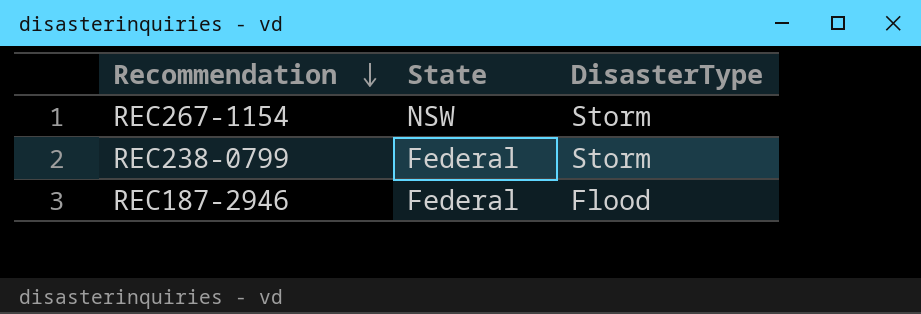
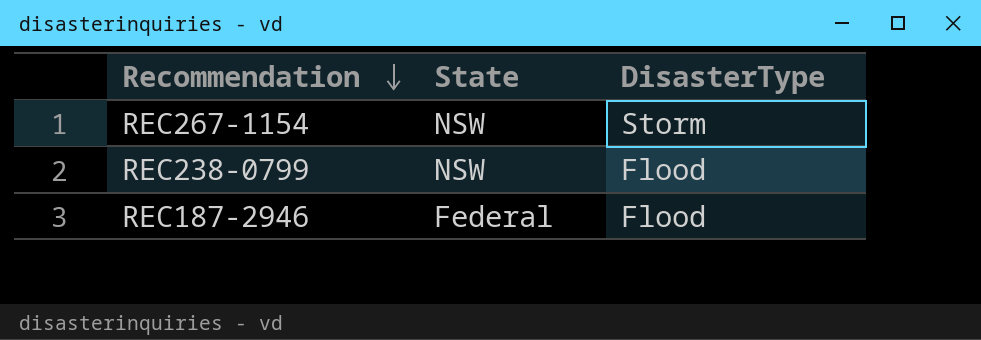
REC238-0799 | State: Federal -> NSW
REC238-0799 | DisasterType: Storm -> Flood

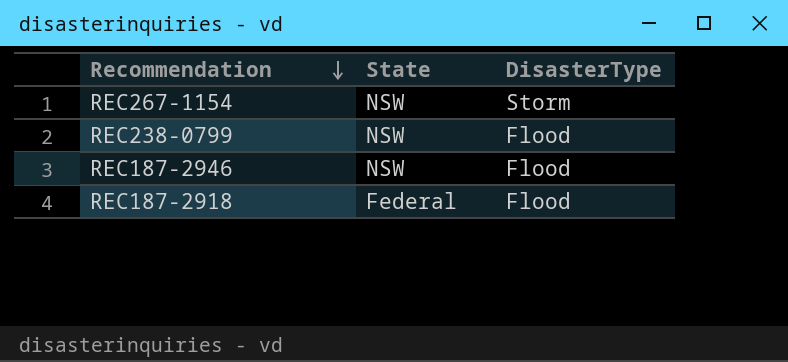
REC187-2946 | State: Federal -> NSW
row REC187-2918: none -> Federal | Flood

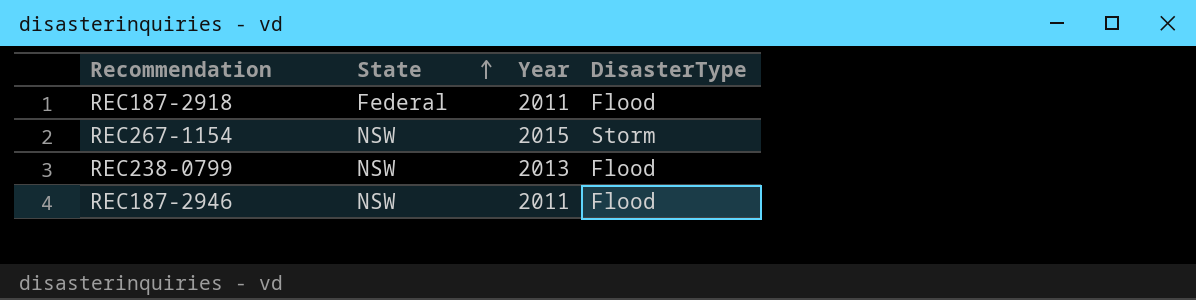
row order: Recommendation descending -> State ascending
column Year | position: none -> 3

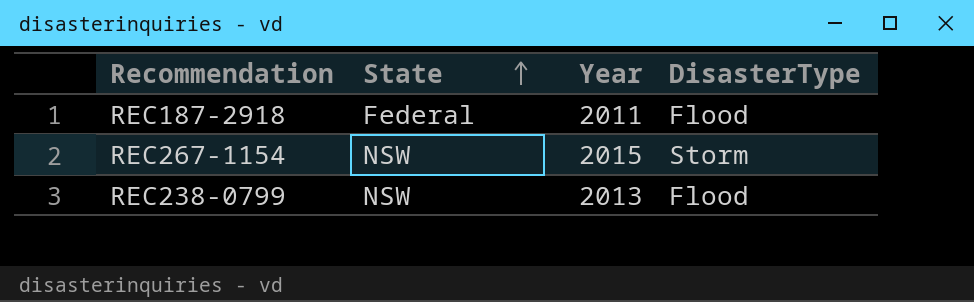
row REC187-2946: NSW | 2011 | Flood -> none

